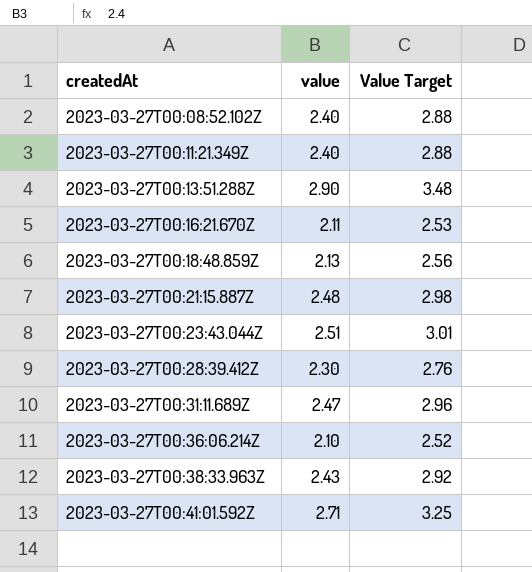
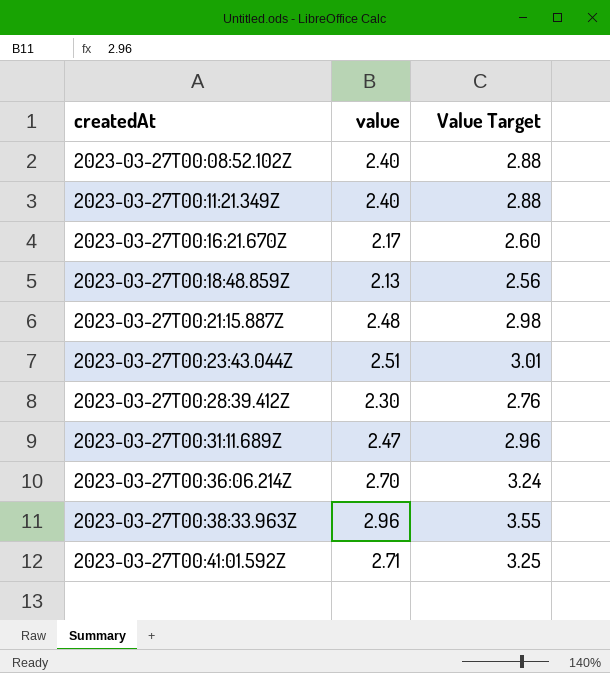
row 2023-03-27T00:13:51.288Z: 2.90 | 3.48 -> none
2023-03-27T00:16:21.670Z | value: 2.11 -> 2.17
2023-03-27T00:16:21.670Z | Value Target: 2.53 -> 2.60
2023-03-27T00:36:06.214Z | value: 2.10 -> 2.70
2023-03-27T00:36:06.214Z | Value Target: 2.52 -> 3.24
2023-03-27T00:38:33.963Z | value: 2.43 -> 2.96
2023-03-27T00:38:33.963Z | Value Target: 2.92 -> 3.55

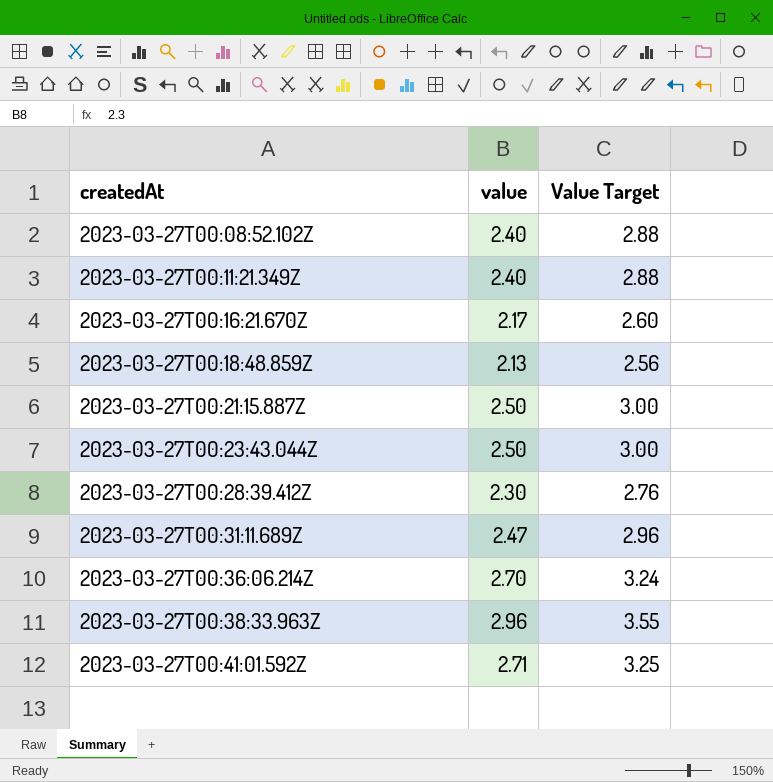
2023-03-27T00:21:15.887Z | value: 2.48 -> 2.50
2023-03-27T00:21:15.887Z | Value Target: 2.98 -> 3.00
2023-03-27T00:23:43.044Z | value: 2.51 -> 2.50
2023-03-27T00:23:43.044Z | Value Target: 3.01 -> 3.00

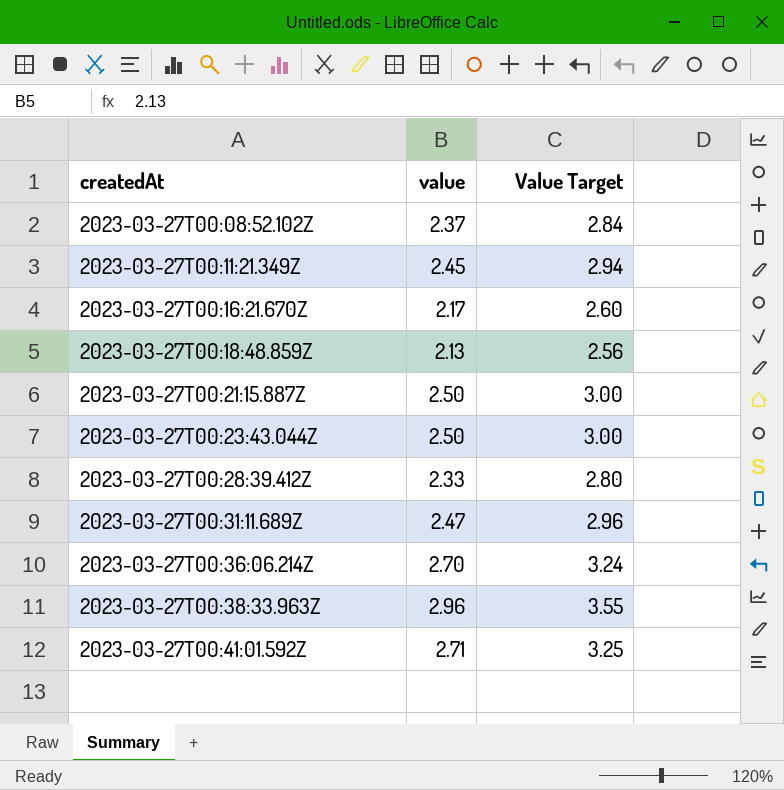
2023-03-27T00:08:52.102Z | value: 2.40 -> 2.37
2023-03-27T00:08:52.102Z | Value Target: 2.88 -> 2.84
2023-03-27T00:11:21.349Z | value: 2.40 -> 2.45
2023-03-27T00:11:21.349Z | Value Target: 2.88 -> 2.94
2023-03-27T00:28:39.412Z | value: 2.30 -> 2.33
2023-03-27T00:28:39.412Z | Value Target: 2.76 -> 2.80

